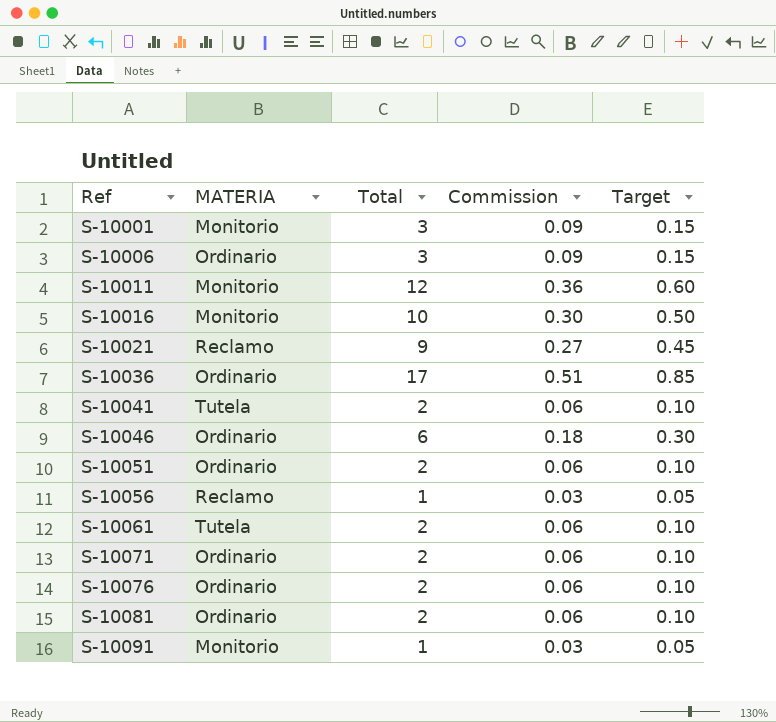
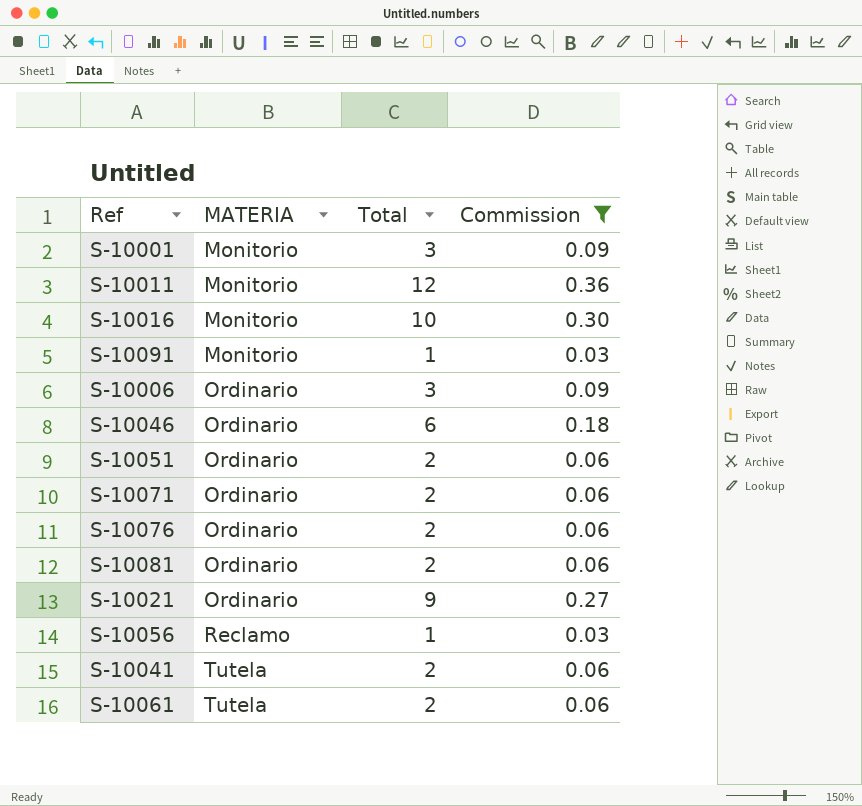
filter: none -> Commission != 0.51
row order: Ref ascending -> MATERIA ascending
column Target | formula: [Total] * 0.05 -> none
S-10021 | MATERIA: Reclamo -> Ordinario

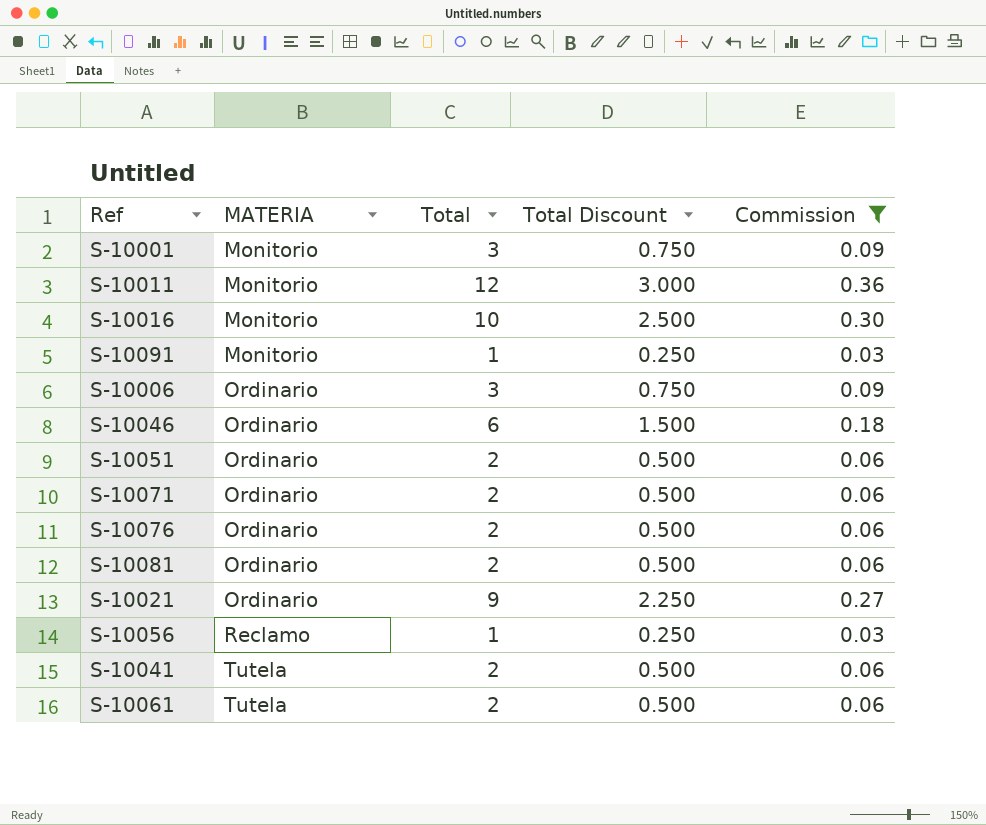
column Total Discount | formula: none -> [Total] * 0.25

